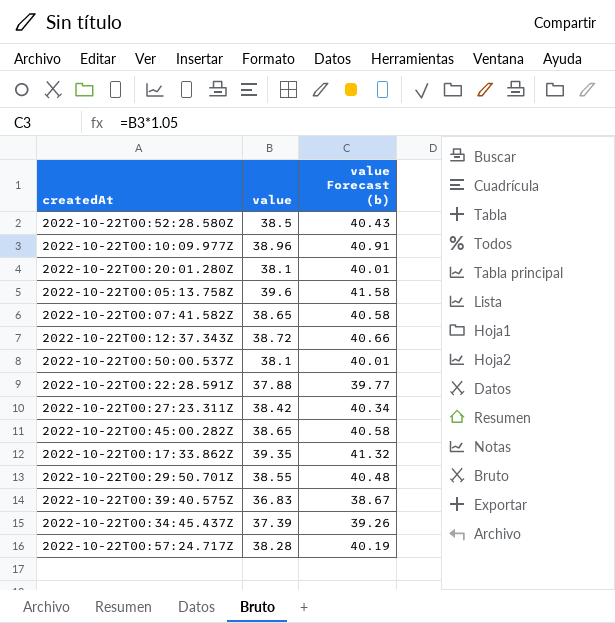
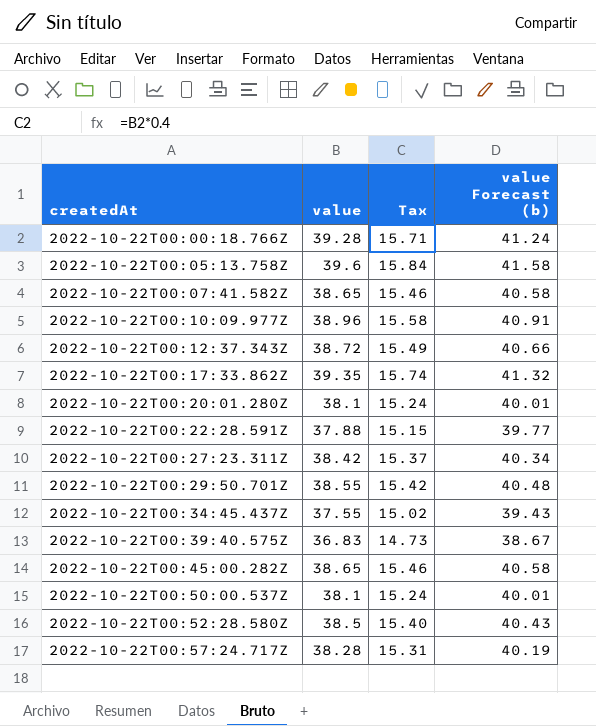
row order: none -> createdAt ascending
column Tax | formula: none -> [value] * 0.4
row 2022-10-22T00:00:18.766Z: none -> 39.28 | 15.71 | 41.24
2022-10-22T00:34:45.437Z | value: 37.39 -> 37.55
2022-10-22T00:34:45.437Z | value Forecast (b): 39.26 -> 39.43

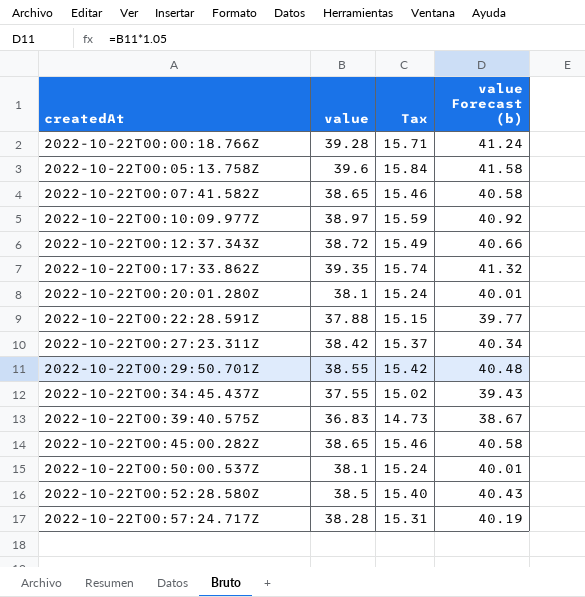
2022-10-22T00:10:09.977Z | value: 38.96 -> 38.97
2022-10-22T00:10:09.977Z | Tax: 15.58 -> 15.59
2022-10-22T00:10:09.977Z | value Forecast (b): 40.91 -> 40.92

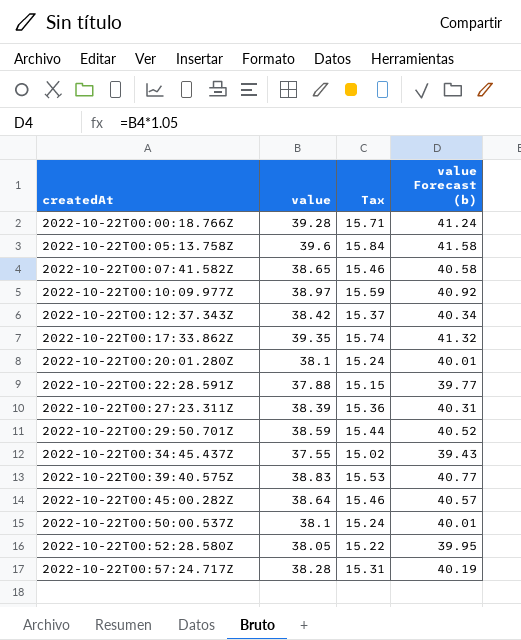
2022-10-22T00:12:37.343Z | value: 38.72 -> 38.42
2022-10-22T00:12:37.343Z | Tax: 15.49 -> 15.37
2022-10-22T00:12:37.343Z | value Forecast (b): 40.66 -> 40.34
2022-10-22T00:27:23.311Z | value: 38.42 -> 38.39
2022-10-22T00:27:23.311Z | Tax: 15.37 -> 15.36
2022-10-22T00:27:23.311Z | value Forecast (b): 40.34 -> 40.31
2022-10-22T00:29:50.701Z | value: 38.55 -> 38.59
2022-10-22T00:29:50.701Z | Tax: 15.42 -> 15.44
2022-10-22T00:29:50.701Z | value Forecast (b): 40.48 -> 40.52
2022-10-22T00:39:40.575Z | value: 36.83 -> 38.83
2022-10-22T00:39:40.575Z | Tax: 14.73 -> 15.53
2022-10-22T00:39:40.575Z | value Forecast (b): 38.67 -> 40.77
2022-10-22T00:45:00.282Z | value: 38.65 -> 38.64
2022-10-22T00:45:00.282Z | value Forecast (b): 40.58 -> 40.57
2022-10-22T00:52:28.580Z | value: 38.5 -> 38.05
2022-10-22T00:52:28.580Z | Tax: 15.40 -> 15.22
2022-10-22T00:52:28.580Z | value Forecast (b): 40.43 -> 39.95

